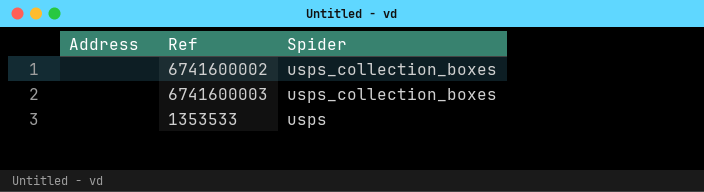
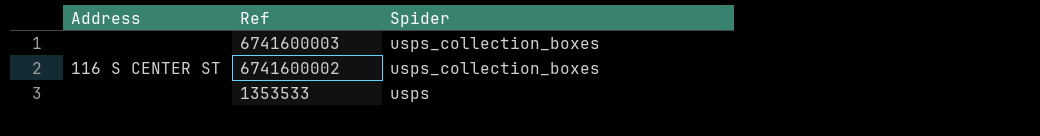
row order: Spider descending -> Ref descending
6741600002 | Address: none -> 116 S CENTER ST

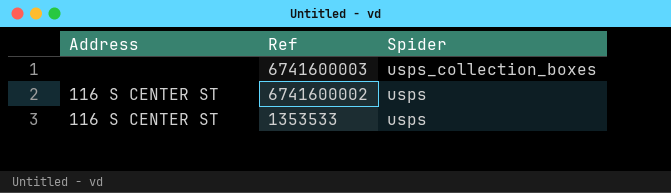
6741600002 | Spider: usps_collection_boxes -> usps
1353533 | Address: none -> 116 S CENTER ST

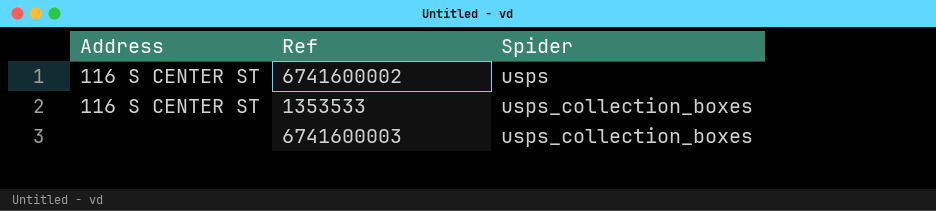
row order: Ref descending -> Spider ascending
1353533 | Spider: usps -> usps_collection_boxes

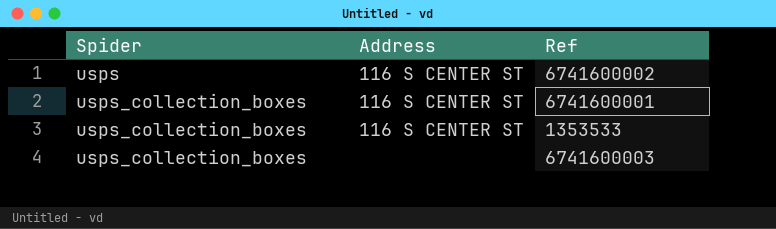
column Spider | position: 3 -> 1
row 6741600001: none -> usps_collection_boxes | 116 S CENTER ST

